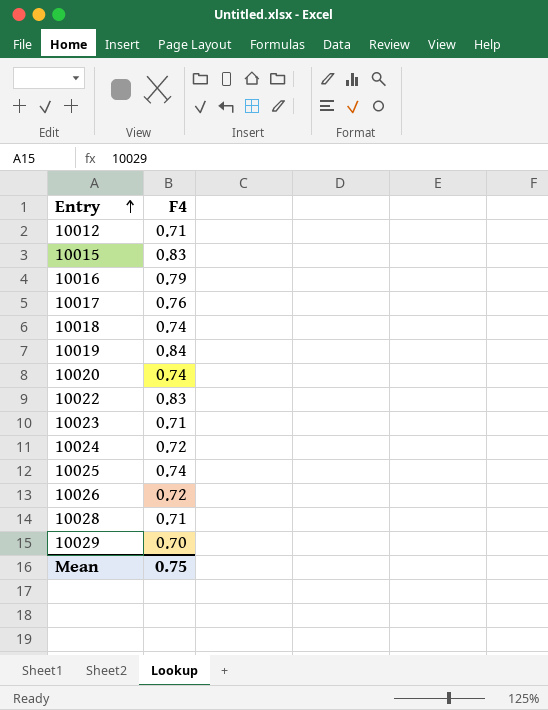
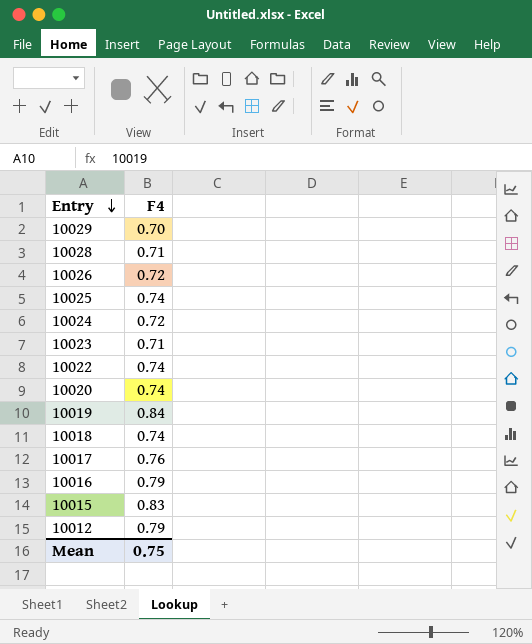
row order: Entry ascending -> Entry descending
10022 | F4: 0.83 -> 0.74
10012 | F4: 0.71 -> 0.79

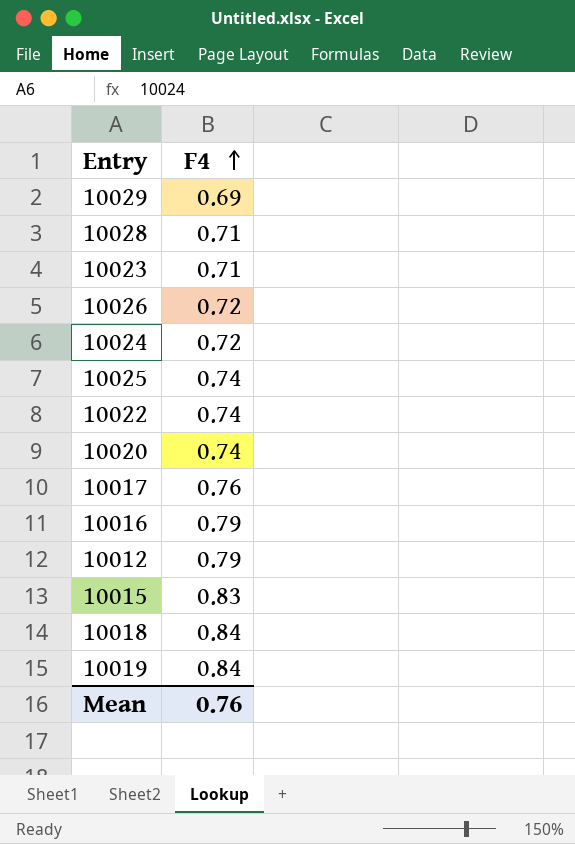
row order: Entry descending -> F4 ascending
10029 | F4: 0.70 -> 0.69
10018 | F4: 0.74 -> 0.84
Mean | F4: 0.75 -> 0.76

